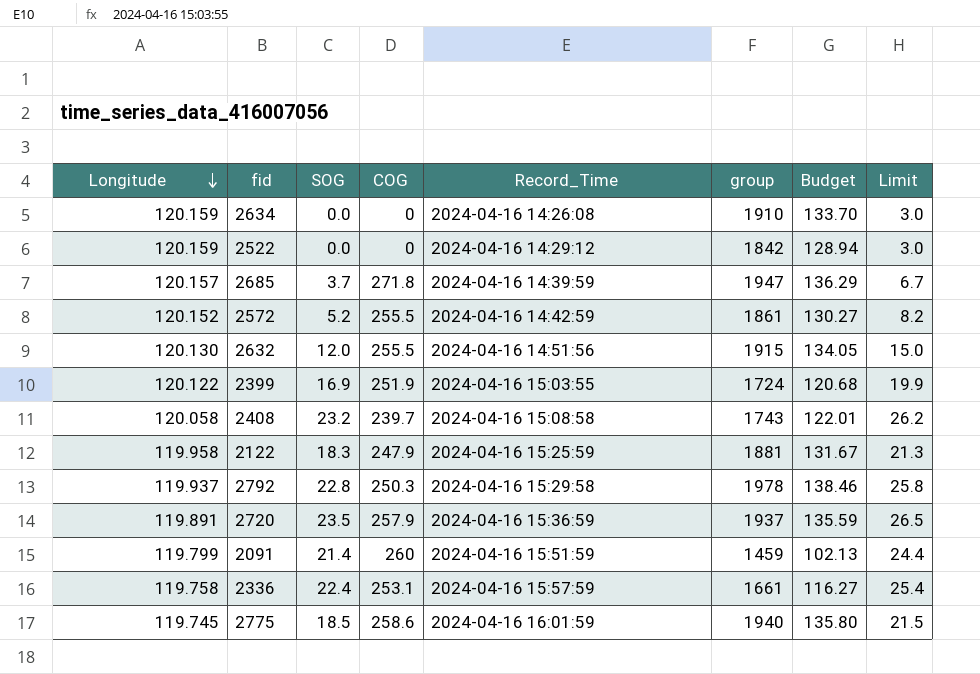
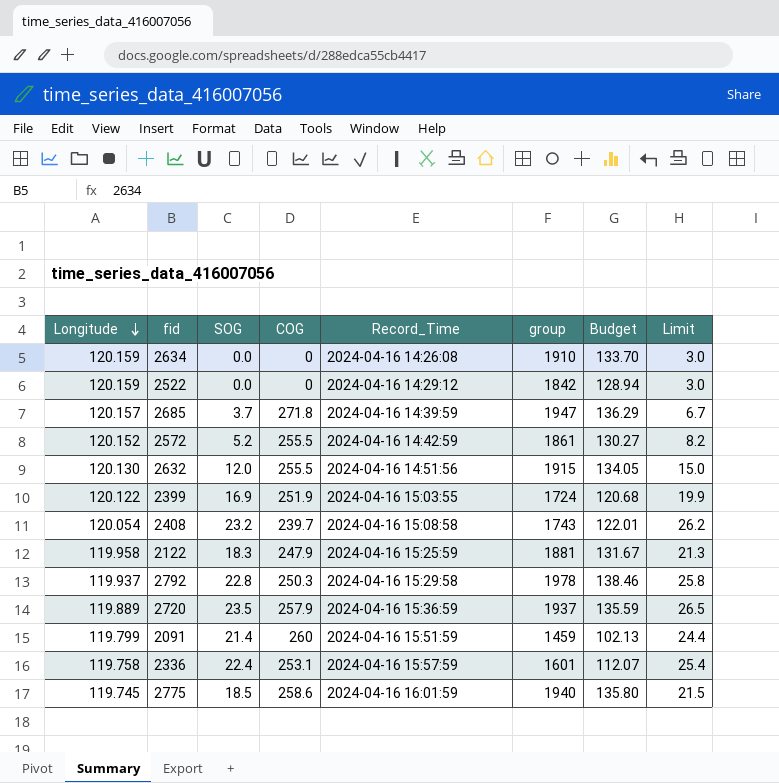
2408 | Longitude: 120.058 -> 120.054
2720 | Longitude: 119.891 -> 119.889
2336 | group: 1661 -> 1601
2336 | Budget: 116.27 -> 112.07

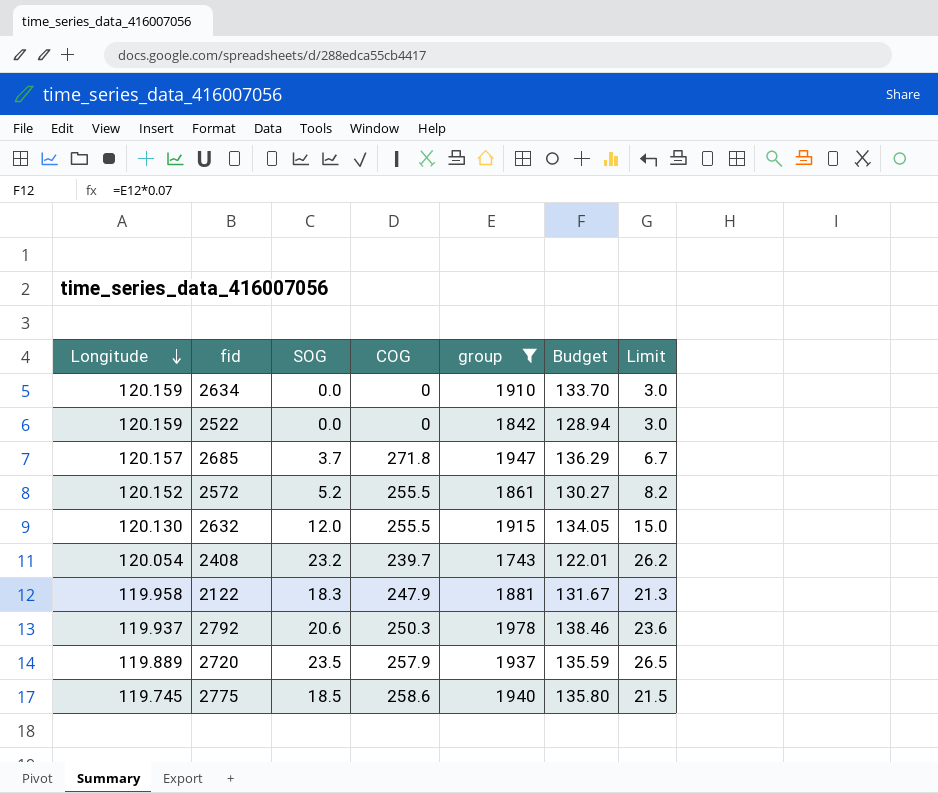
filter: none -> group >= 1743
column Record_Time | position: 5 -> none
2792 | SOG: 22.8 -> 20.6
2792 | Limit: 25.8 -> 23.6

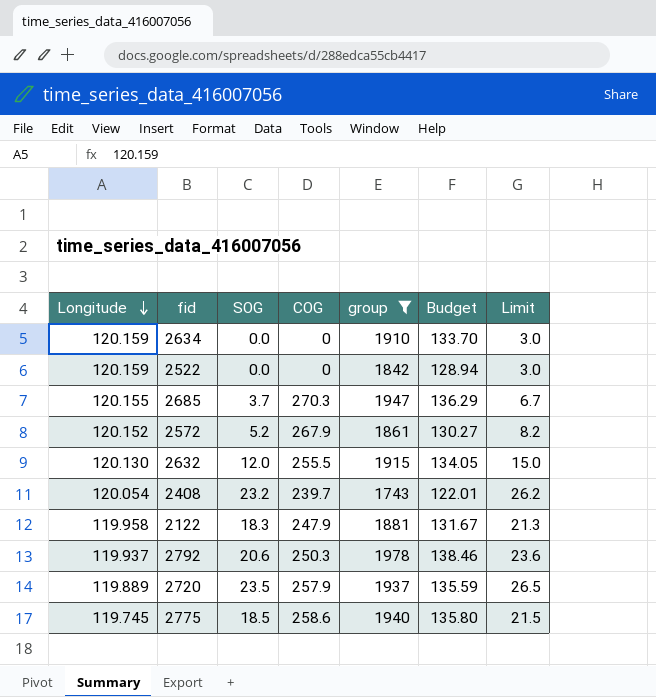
2685 | Longitude: 120.157 -> 120.155
2685 | COG: 271.8 -> 270.3
2572 | COG: 255.5 -> 267.9

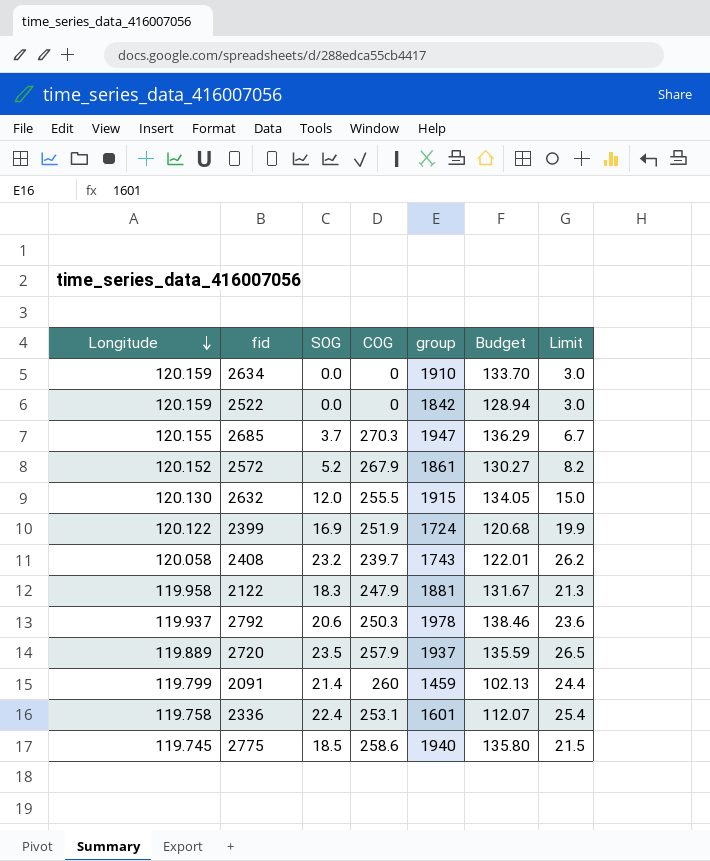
filter: group >= 1743 -> none
2408 | Longitude: 120.054 -> 120.058

